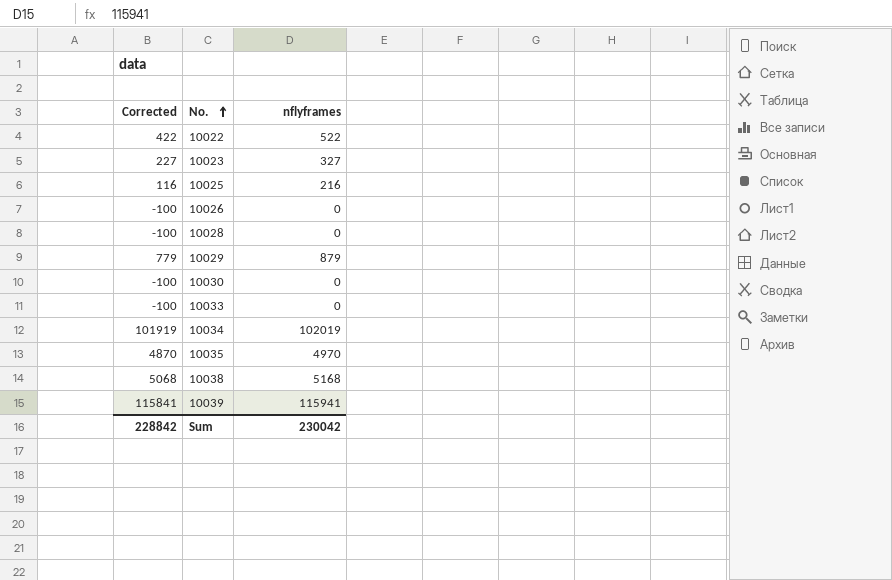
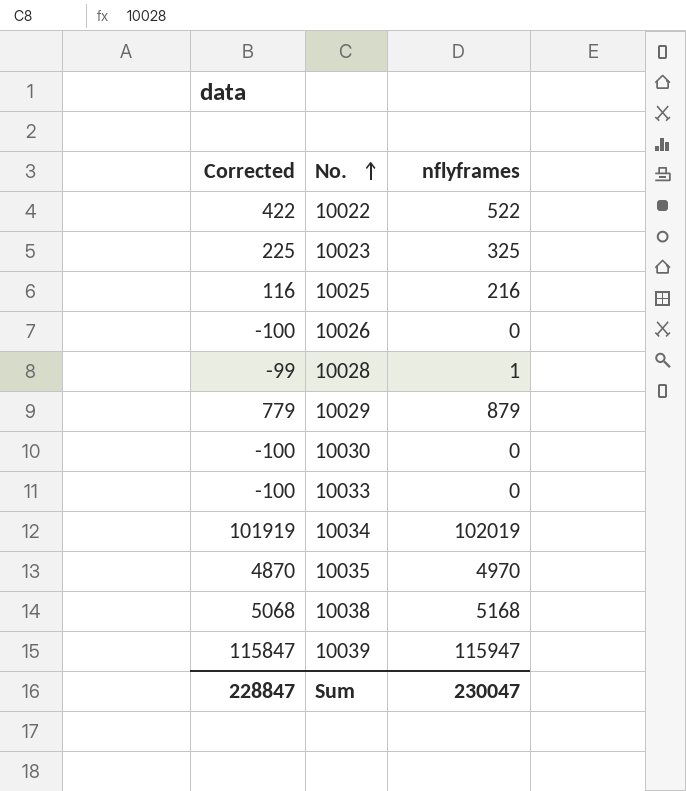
10023 | Corrected: 227 -> 225
10023 | nflyframes: 327 -> 325
10028 | Corrected: -100 -> -99
10028 | nflyframes: 0 -> 1
10039 | Corrected: 115841 -> 115847
10039 | nflyframes: 115941 -> 115947
Sum | Corrected: 228842 -> 228847
Sum | nflyframes: 230042 -> 230047

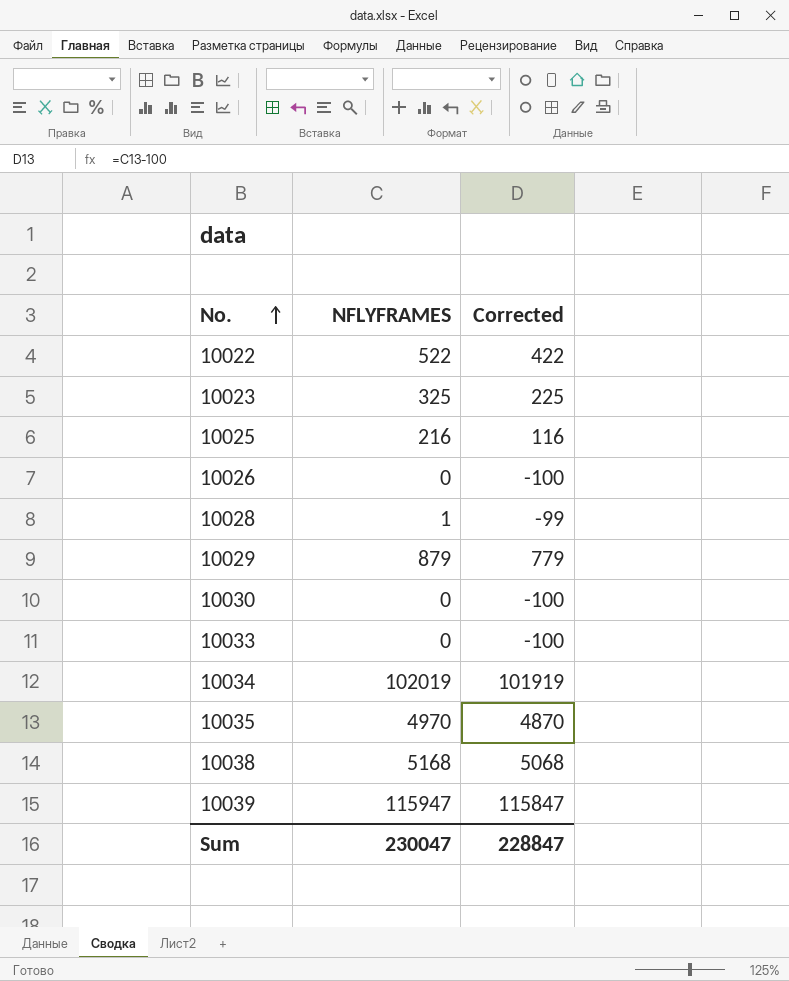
column name: nflyframes -> NFLYFRAMES
column Corrected | position: 1 -> 3

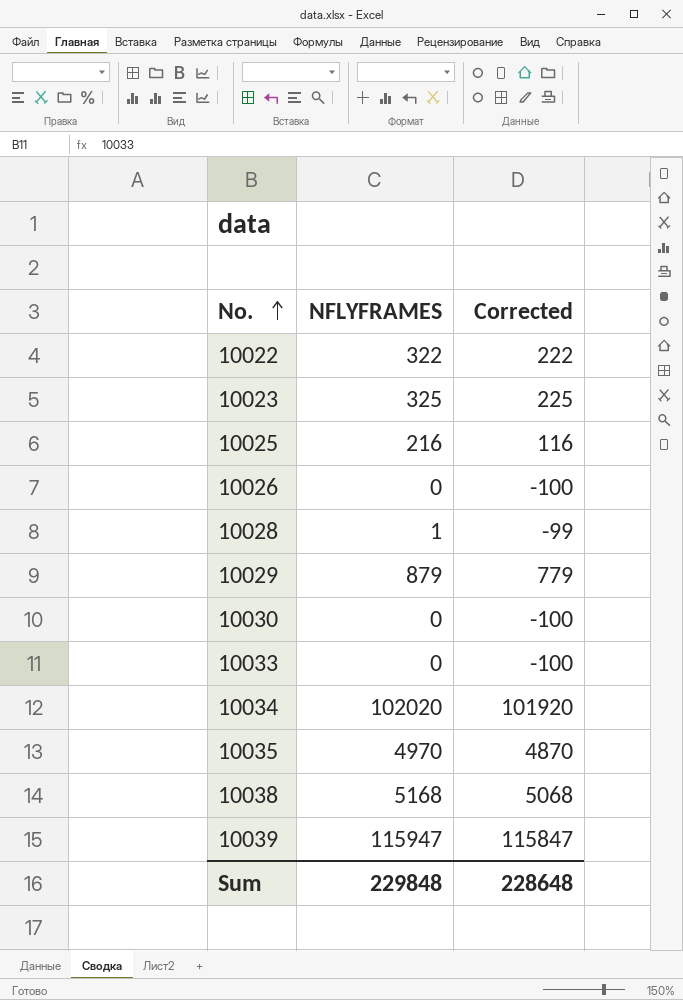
10022 | NFLYFRAMES: 522 -> 322
10022 | Corrected: 422 -> 222
10034 | NFLYFRAMES: 102019 -> 102020
10034 | Corrected: 101919 -> 101920
Sum | NFLYFRAMES: 230047 -> 229848
Sum | Corrected: 228847 -> 228648

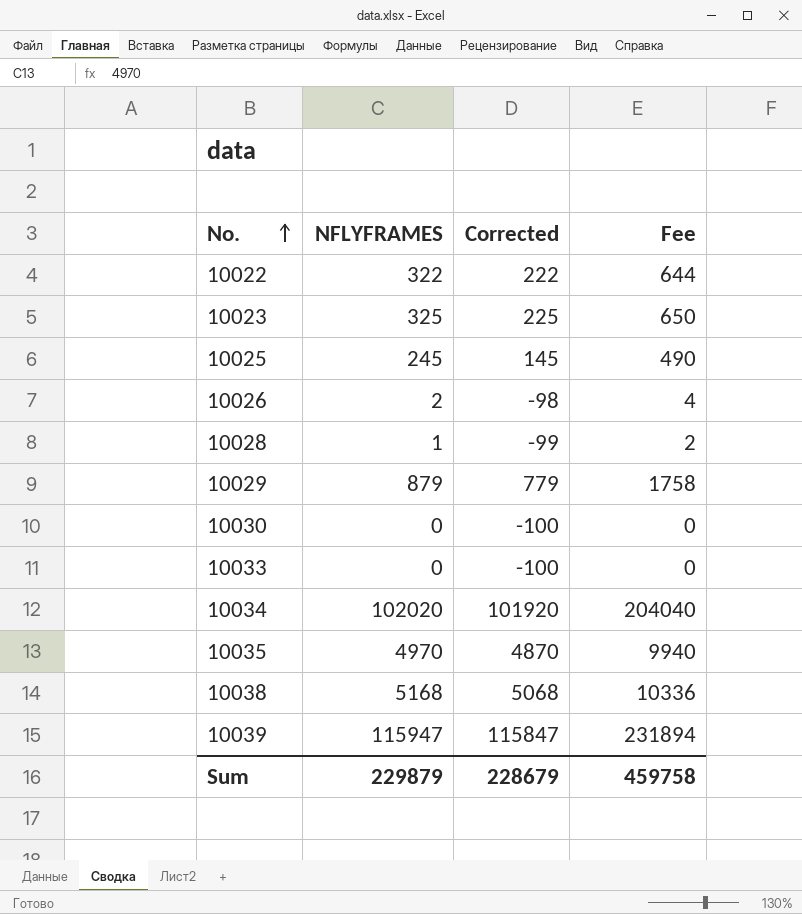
column Fee | formula: none -> [NFLYFRAMES] * 2
10025 | NFLYFRAMES: 216 -> 245
10025 | Corrected: 116 -> 145
10026 | NFLYFRAMES: 0 -> 2
10026 | Corrected: -100 -> -98
Sum | NFLYFRAMES: 229848 -> 229879
Sum | Corrected: 228648 -> 228679

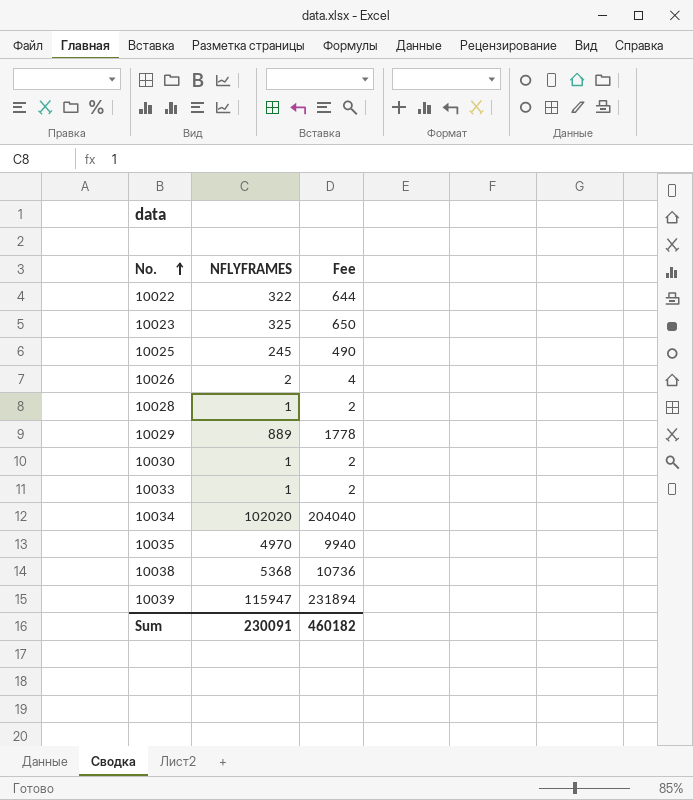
column Corrected | formula: [NFLYFRAMES] - 100 -> none
10029 | NFLYFRAMES: 879 -> 889
10029 | Fee: 1758 -> 1778
10030 | NFLYFRAMES: 0 -> 1
10030 | Fee: 0 -> 2
10033 | NFLYFRAMES: 0 -> 1
10033 | Fee: 0 -> 2
10038 | NFLYFRAMES: 5168 -> 5368
10038 | Fee: 10336 -> 10736
Sum | NFLYFRAMES: 229879 -> 230091
Sum | Fee: 459758 -> 460182

